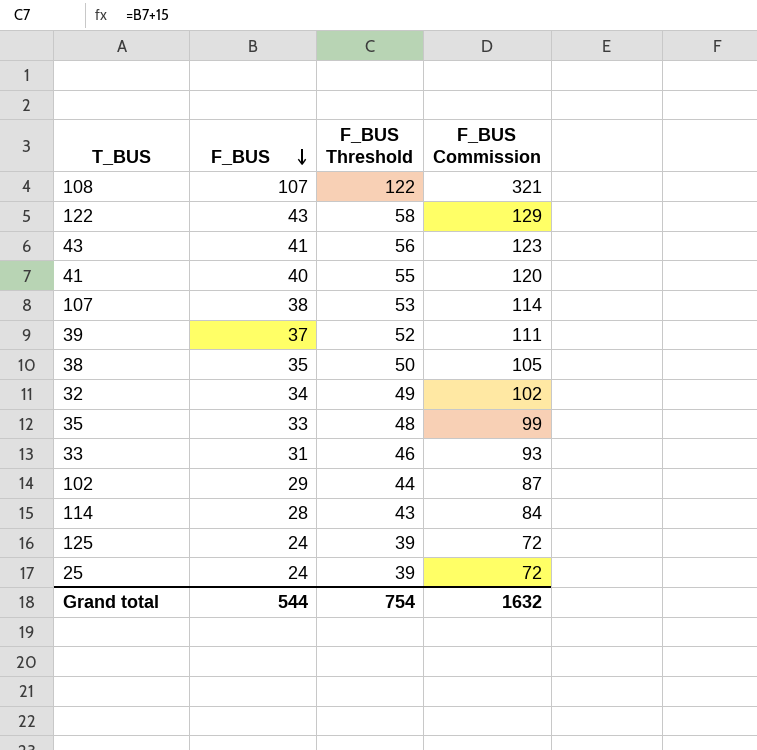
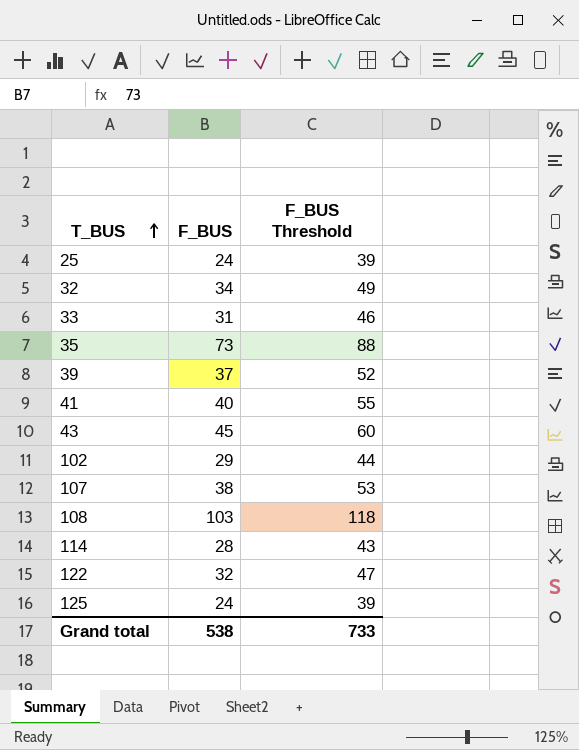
row order: F_BUS descending -> T_BUS ascending
column F_BUS Commission | formula: [F_BUS] * 3 -> none
row 38: 35 | 50 | 105 -> none
35 | F_BUS: 33 -> 73
35 | F_BUS Threshold: 48 -> 88
43 | F_BUS: 41 -> 45
43 | F_BUS Threshold: 56 -> 60
108 | F_BUS: 107 -> 103
108 | F_BUS Threshold: 122 -> 118
122 | F_BUS: 43 -> 32
122 | F_BUS Threshold: 58 -> 47
Grand total | F_BUS: 544 -> 538
Grand total | F_BUS Threshold: 754 -> 733

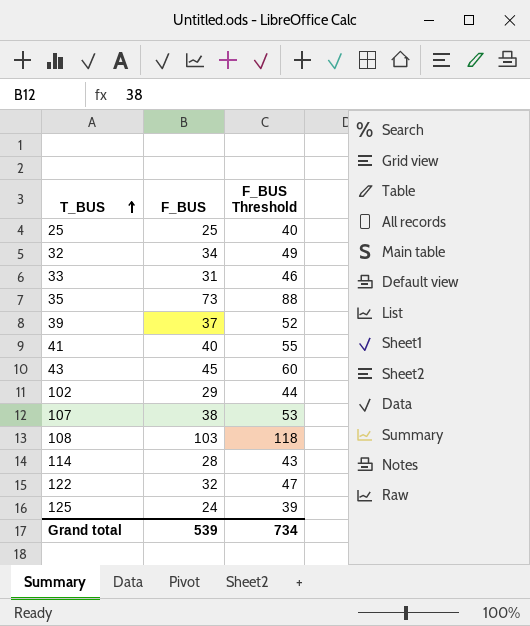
25 | F_BUS: 24 -> 25
25 | F_BUS Threshold: 39 -> 40
Grand total | F_BUS: 538 -> 539
Grand total | F_BUS Threshold: 733 -> 734

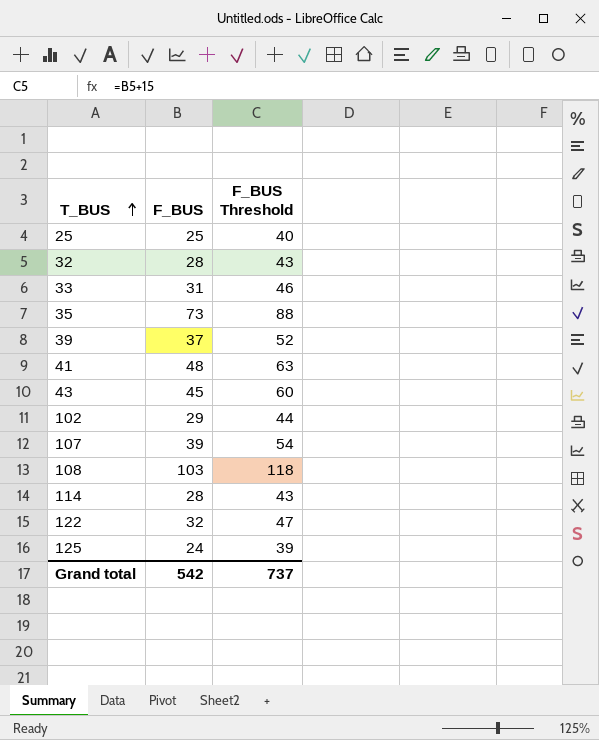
32 | F_BUS: 34 -> 28
32 | F_BUS Threshold: 49 -> 43
41 | F_BUS: 40 -> 48
41 | F_BUS Threshold: 55 -> 63
107 | F_BUS: 38 -> 39
107 | F_BUS Threshold: 53 -> 54
Grand total | F_BUS: 539 -> 542
Grand total | F_BUS Threshold: 734 -> 737

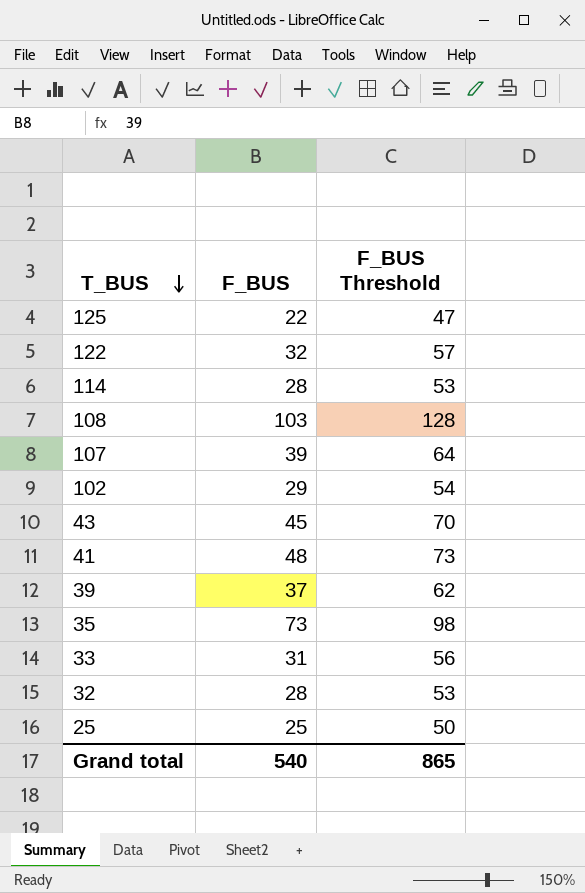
row order: T_BUS ascending -> T_BUS descending
column F_BUS Threshold | formula: [F_BUS] + 15 -> [F_BUS] + 25
125 | F_BUS: 24 -> 22
Grand total | F_BUS: 542 -> 540
Grand total | F_BUS Threshold: 737 -> 865

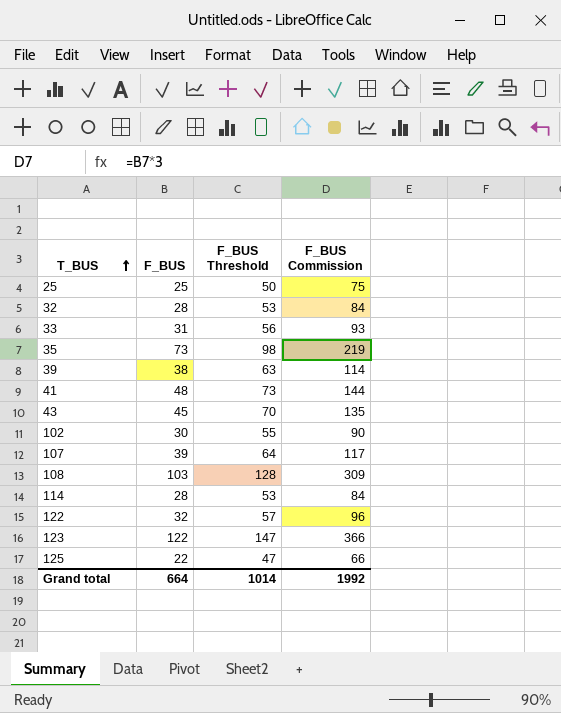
row order: T_BUS descending -> T_BUS ascending
column F_BUS Commission | formula: none -> [F_BUS] * 3
39 | F_BUS: 37 -> 38
39 | F_BUS Threshold: 62 -> 63
102 | F_BUS: 29 -> 30
102 | F_BUS Threshold: 54 -> 55
row 123: none -> 122 | 147 | 366
Grand total | F_BUS: 540 -> 664
Grand total | F_BUS Threshold: 865 -> 1014

